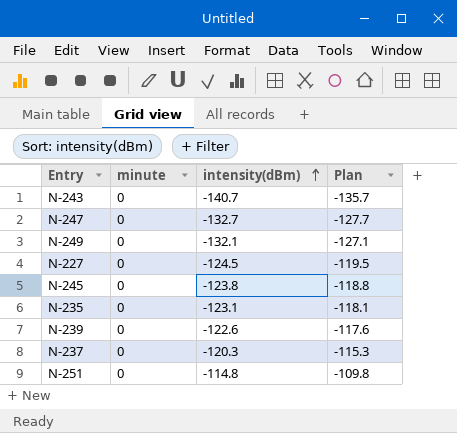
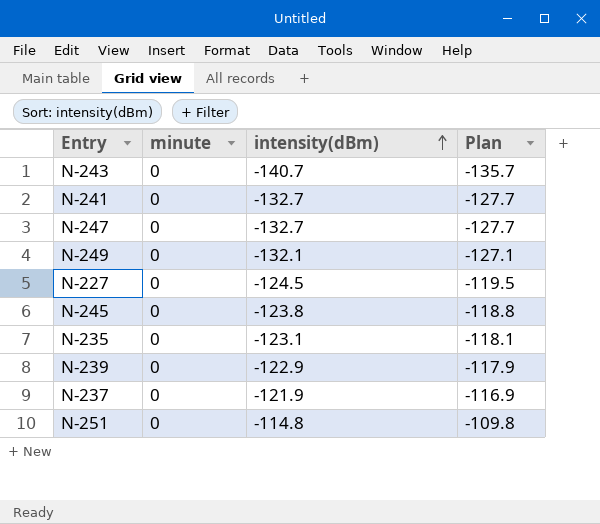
row N-241: none -> 0 | -132.7 | -127.7
N-239 | intensity(dBm): -122.6 -> -122.9
N-239 | Plan: -117.6 -> -117.9
N-237 | intensity(dBm): -120.3 -> -121.9
N-237 | Plan: -115.3 -> -116.9

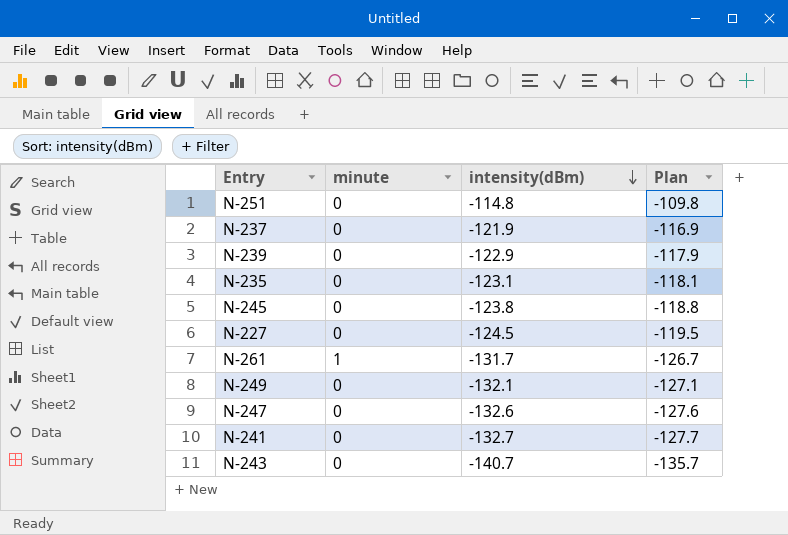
row order: intensity(dBm) ascending -> intensity(dBm) descending
row N-261: none -> 1 | -131.7 | -126.7
N-247 | intensity(dBm): -132.7 -> -132.6
N-247 | Plan: -127.7 -> -127.6

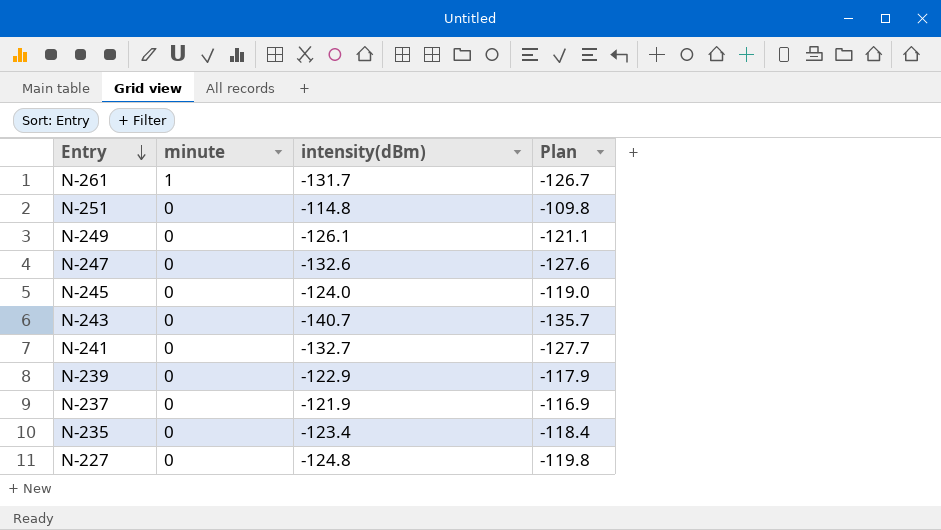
row order: intensity(dBm) descending -> Entry descending
N-249 | intensity(dBm): -132.1 -> -126.1
N-249 | Plan: -127.1 -> -121.1
N-245 | intensity(dBm): -123.8 -> -124.0
N-245 | Plan: -118.8 -> -119.0
N-235 | intensity(dBm): -123.1 -> -123.4
N-235 | Plan: -118.1 -> -118.4
N-227 | intensity(dBm): -124.5 -> -124.8
N-227 | Plan: -119.5 -> -119.8

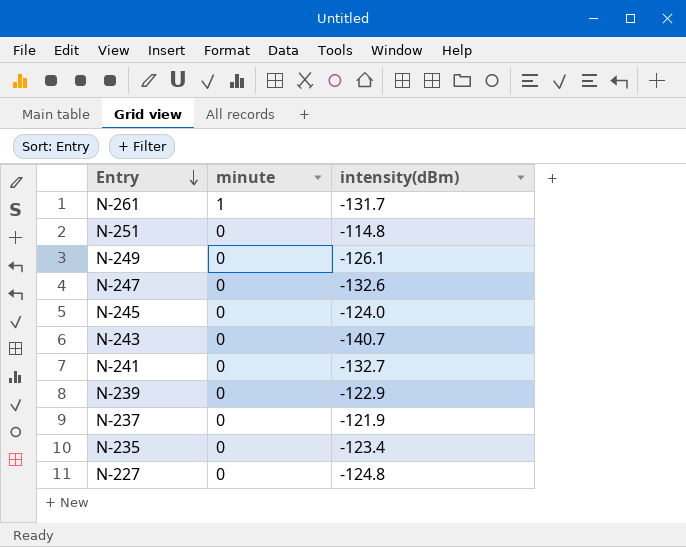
column Plan | formula: [intensity(dBm)] + 5 -> none

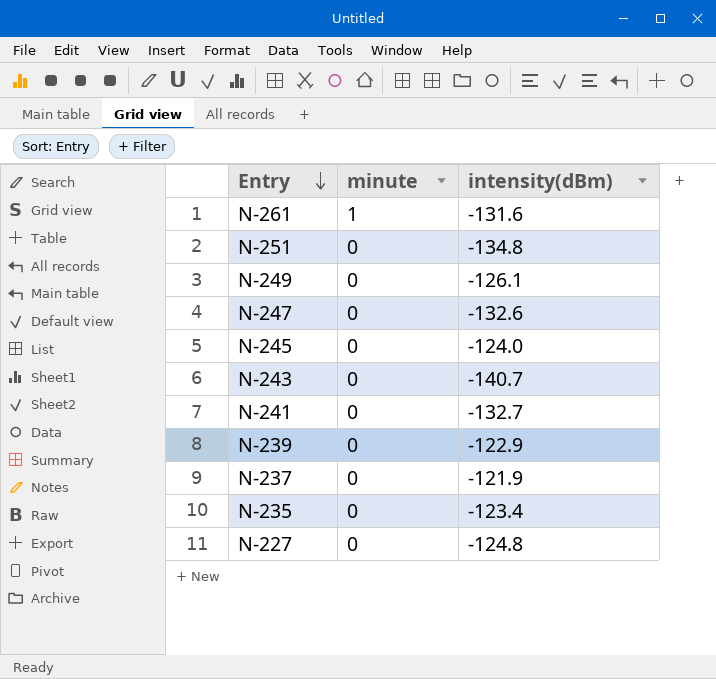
N-261 | intensity(dBm): -131.7 -> -131.6
N-251 | intensity(dBm): -114.8 -> -134.8

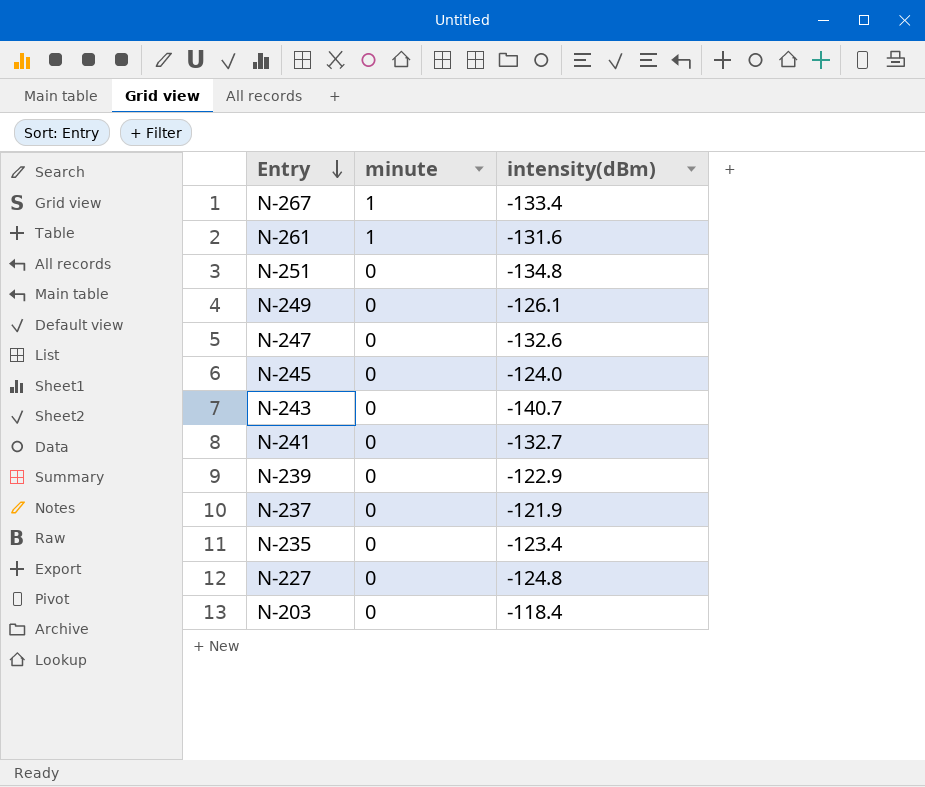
row N-267: none -> 1 | -133.4
row N-203: none -> 0 | -118.4

